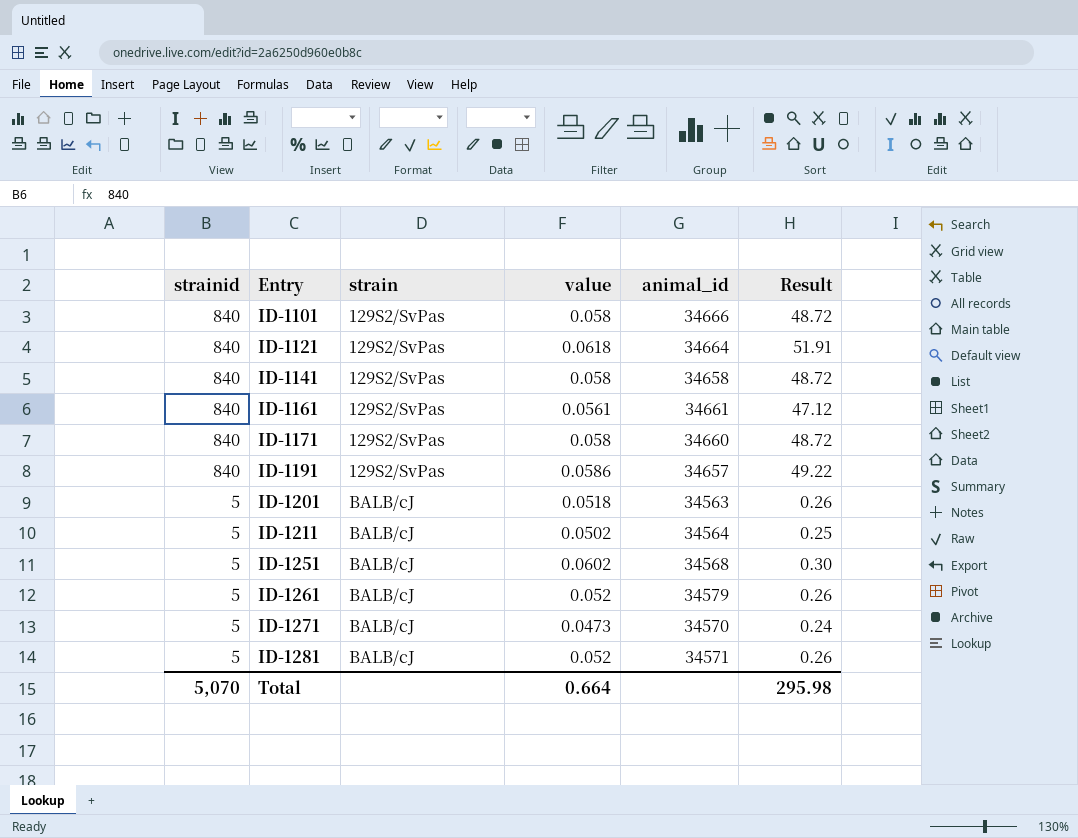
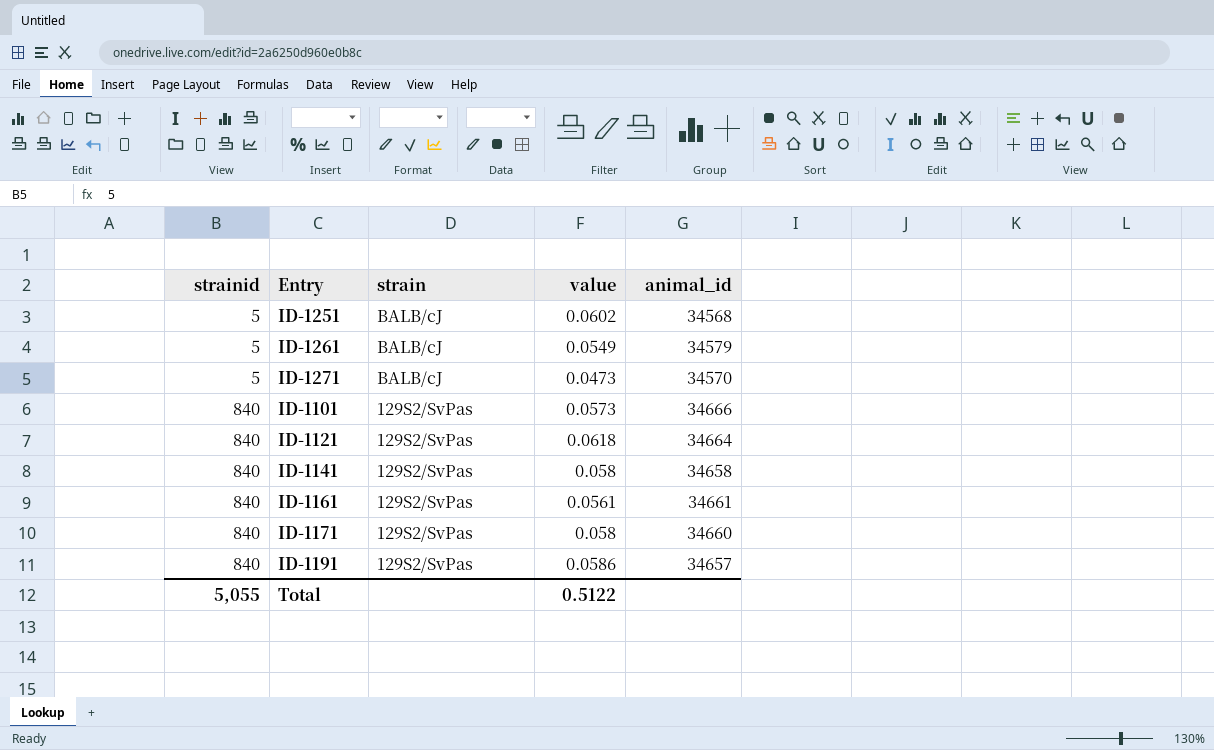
row order: strainid descending -> strainid ascending
column Result | formula: [strainid] * [value] -> none
row ID-1201: 5 | BALB/cJ | 0.0518 | 34563 | 0.26 -> none
row ID-1211: 5 | BALB/cJ | 0.0502 | 34564 | 0.25 -> none
row ID-1281: 5 | BALB/cJ | 0.052 | 34571 | 0.26 -> none
ID-1261 | value: 0.052 -> 0.0549
ID-1101 | value: 0.058 -> 0.0573
Total | strainid: 5,070 -> 5,055
Total | value: 0.664 -> 0.5122

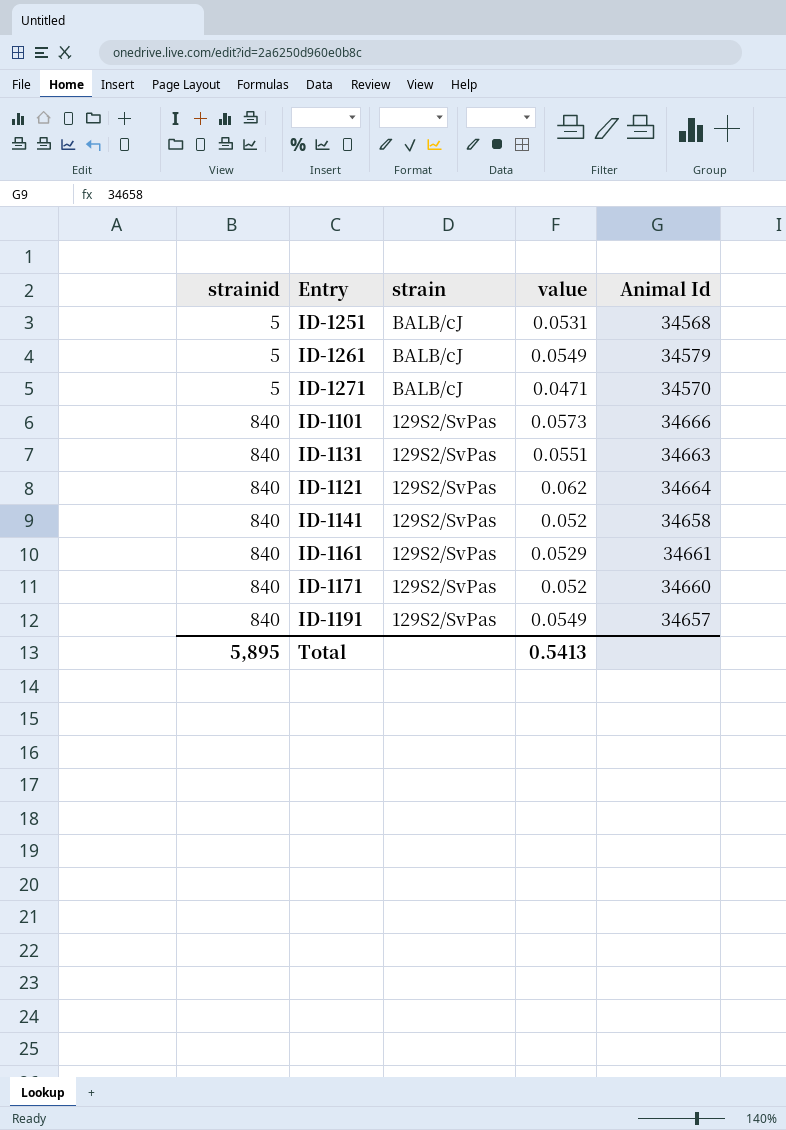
column name: animal_id -> Animal Id
ID-1251 | value: 0.0602 -> 0.0531
ID-1271 | value: 0.0473 -> 0.0471
row ID-1131: none -> 840 | 129S2/SvPas | 0.0551 | 34663
ID-1121 | value: 0.0618 -> 0.062
ID-1141 | value: 0.058 -> 0.052
ID-1161 | value: 0.0561 -> 0.0529
ID-1171 | value: 0.058 -> 0.052
ID-1191 | value: 0.0586 -> 0.0549
Total | strainid: 5,055 -> 5,895
Total | value: 0.5122 -> 0.5413

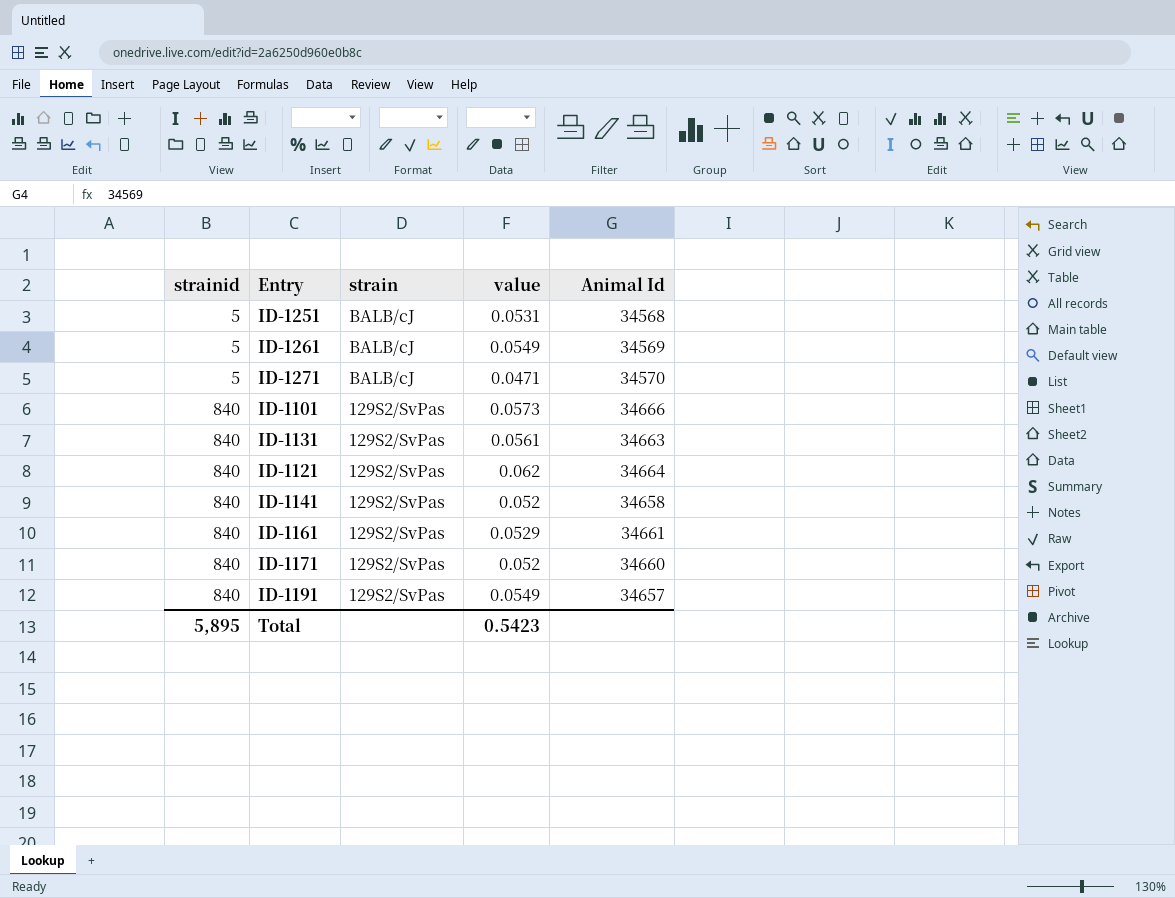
ID-1261 | Animal Id: 34579 -> 34569
ID-1131 | value: 0.0551 -> 0.0561
Total | value: 0.5413 -> 0.5423

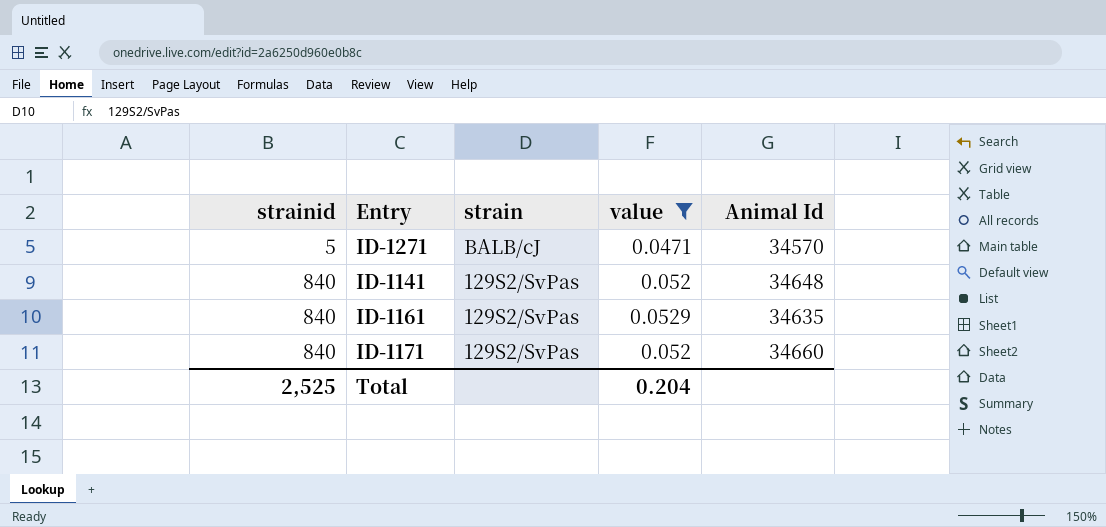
filter: none -> value <= 0.0529
ID-1141 | Animal Id: 34658 -> 34648
ID-1161 | Animal Id: 34661 -> 34635
Total | strainid: 5,895 -> 2,525
Total | value: 0.5423 -> 0.204

